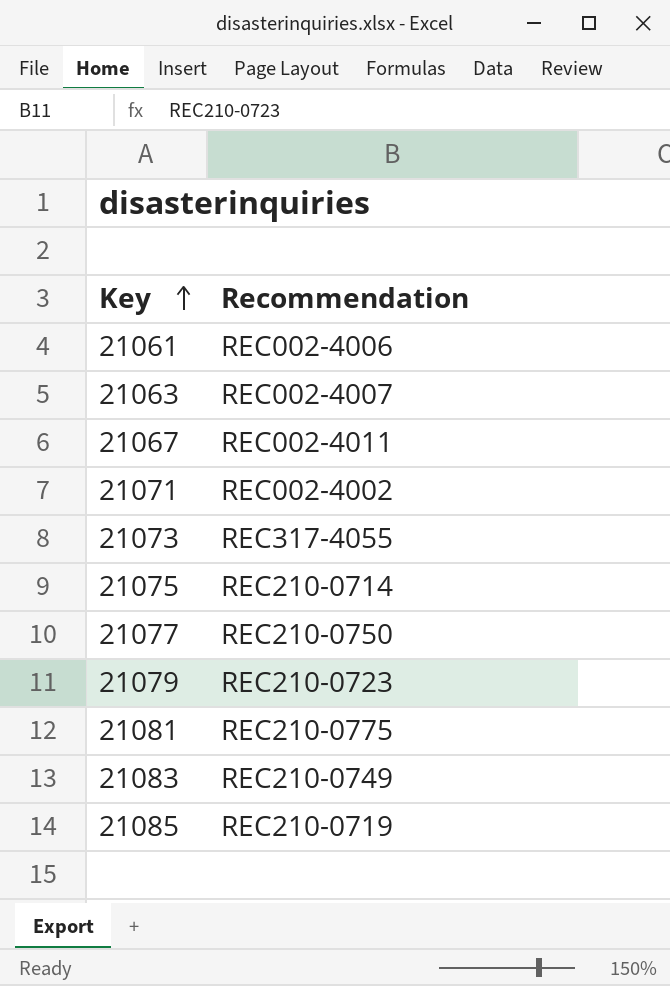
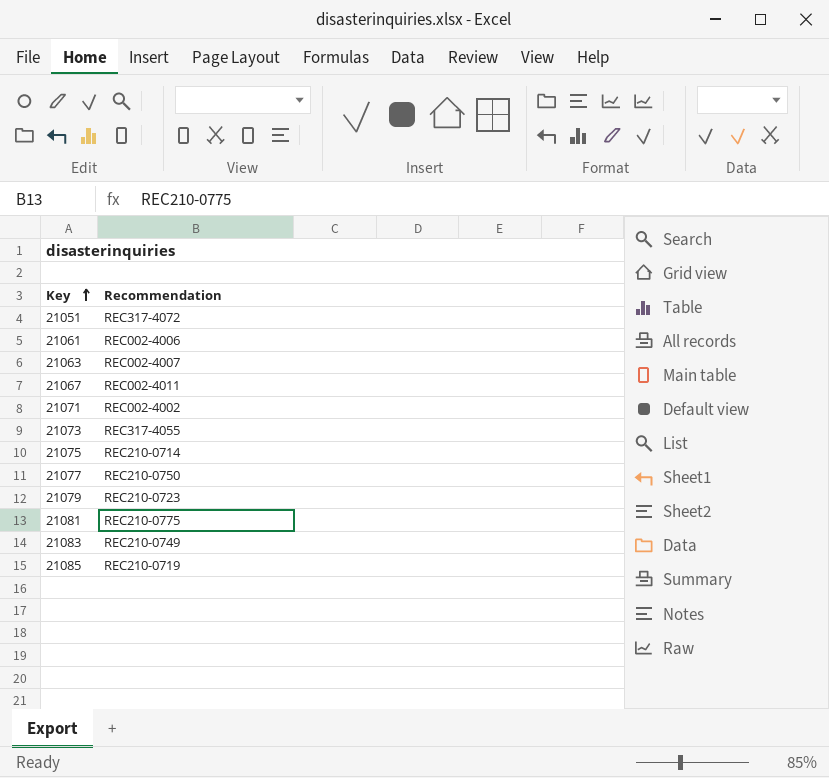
row 21051: none -> REC317-4072

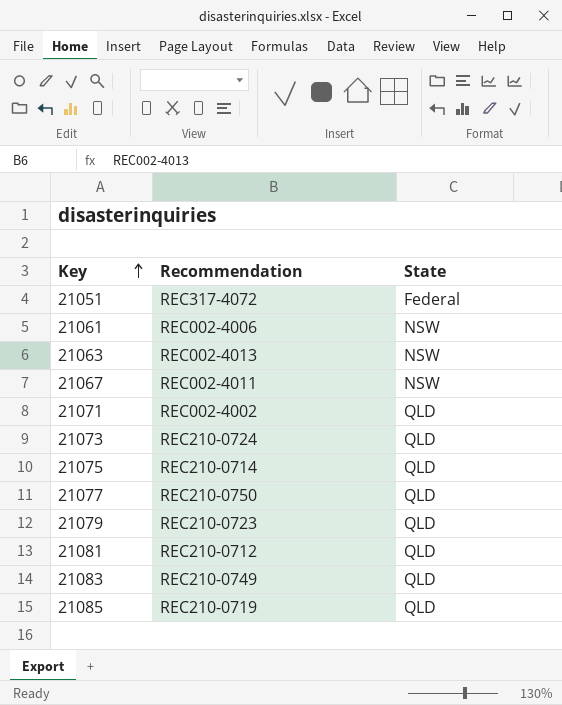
column State | position: none -> 3
21063 | Recommendation: REC002-4007 -> REC002-4013
21073 | Recommendation: REC317-4055 -> REC210-0724
21081 | Recommendation: REC210-0775 -> REC210-0712

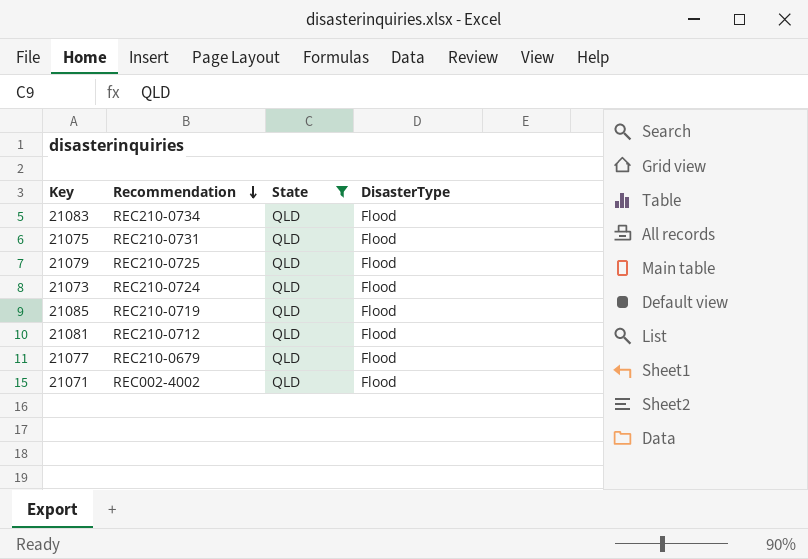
filter: none -> State = QLD
row order: Key ascending -> Recommendation descending
column DisasterType | position: none -> 4
21083 | Recommendation: REC210-0749 -> REC210-0734
21075 | Recommendation: REC210-0714 -> REC210-0731
21079 | Recommendation: REC210-0723 -> REC210-0725
21077 | Recommendation: REC210-0750 -> REC210-0679

